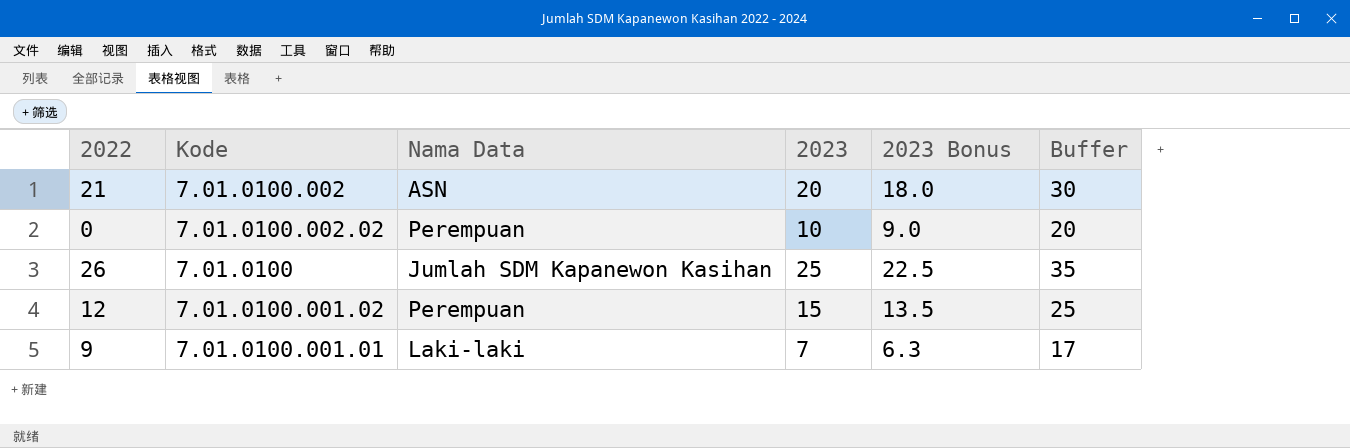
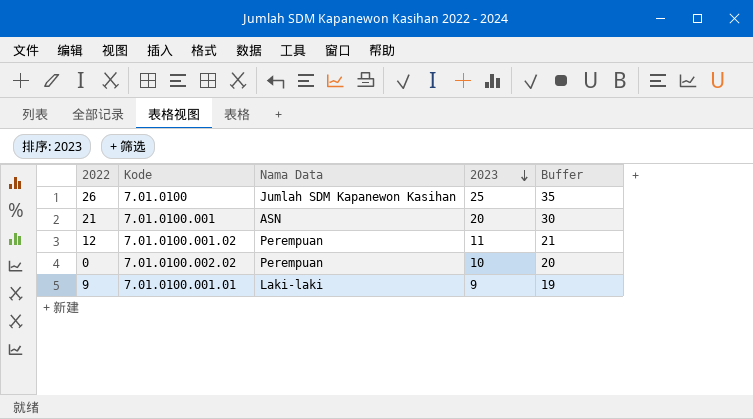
row order: none -> 2023 descending
column 2023 Bonus | formula: [2023] * 0.9 -> none
21 | Kode: 7.01.0100.002 -> 7.01.0100.001
12 | 2023: 15 -> 11
12 | Buffer: 25 -> 21
9 | 2023: 7 -> 9
9 | Buffer: 17 -> 19

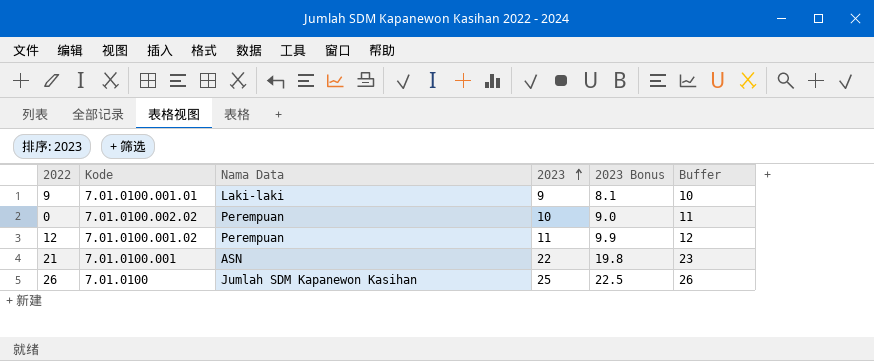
row order: 2023 descending -> 2023 ascending
column 2023 Bonus | formula: none -> [2023] * 0.9
column Buffer | formula: [2023] + 10 -> [2023] + 1
21 | 2023: 20 -> 22

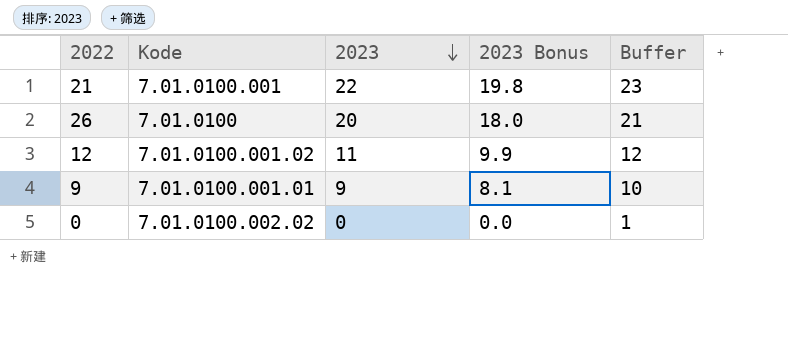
row order: 2023 ascending -> 2023 descending
column Nama Data | position: 3 -> none
26 | 2023: 25 -> 20
26 | 2023 Bonus: 22.5 -> 18.0
26 | Buffer: 26 -> 21
0 | 2023: 10 -> 0
0 | 2023 Bonus: 9.0 -> 0.0
0 | Buffer: 11 -> 1

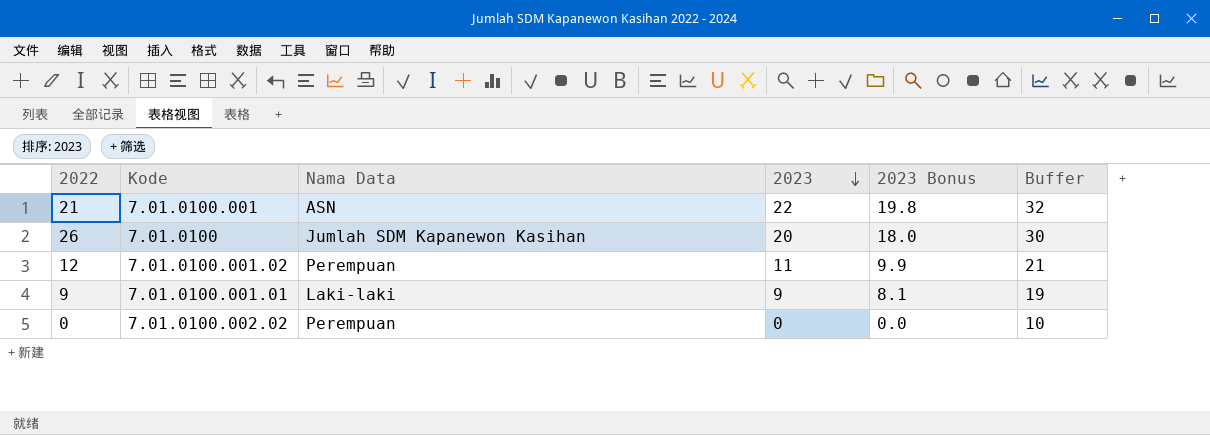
column Nama Data | position: none -> 3
column Buffer | formula: [2023] + 1 -> [2023] + 10

